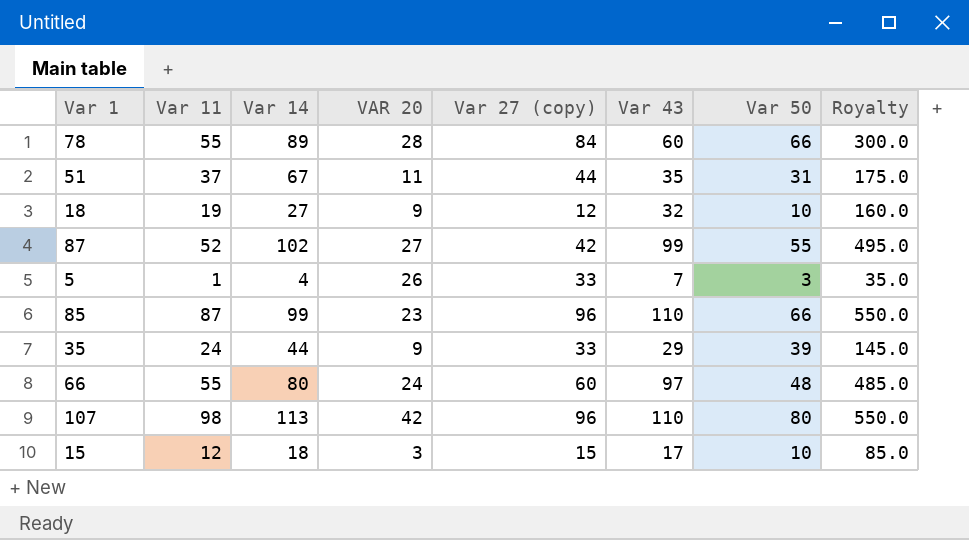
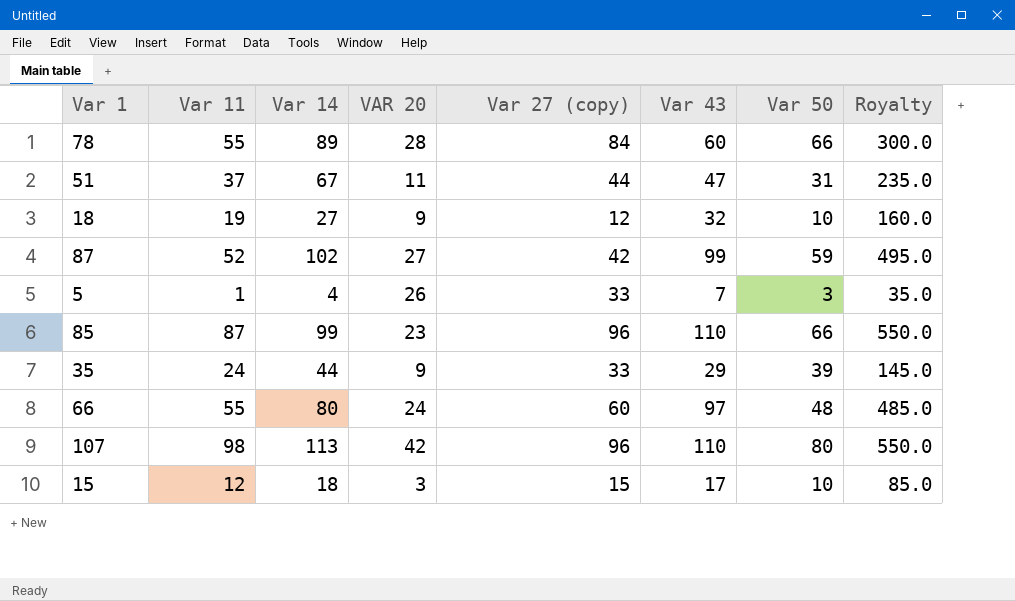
51 | Var 43: 35 -> 47
51 | Royalty: 175.0 -> 235.0
87 | Var 50: 55 -> 59

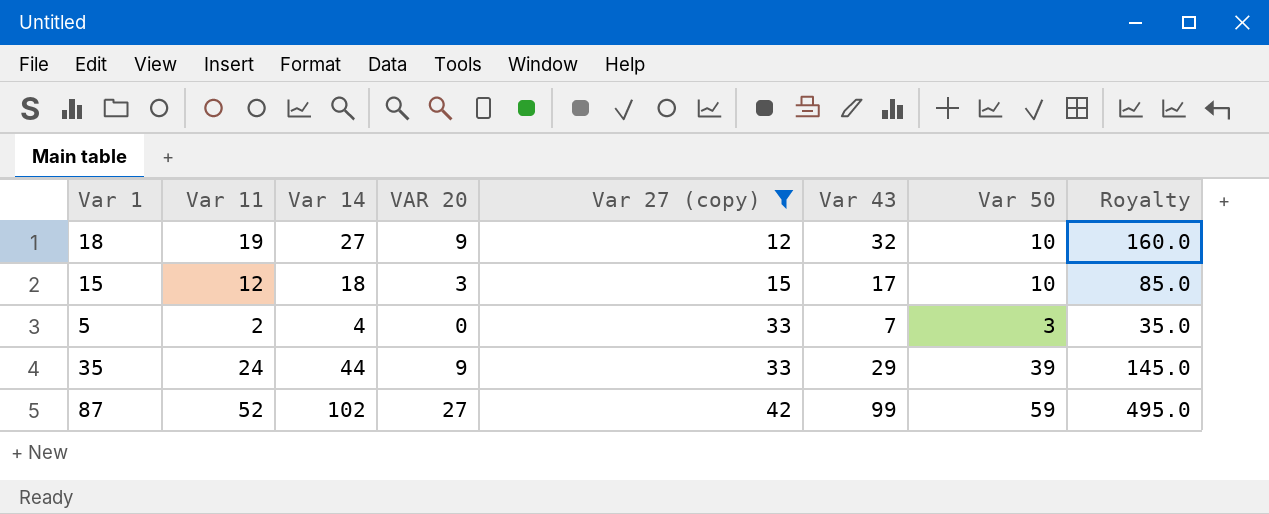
filter: none -> Var 27 (copy) <= 42
row order: none -> Var 27 (copy) ascending
5 | Var 11: 1 -> 2
5 | VAR 20: 26 -> 0

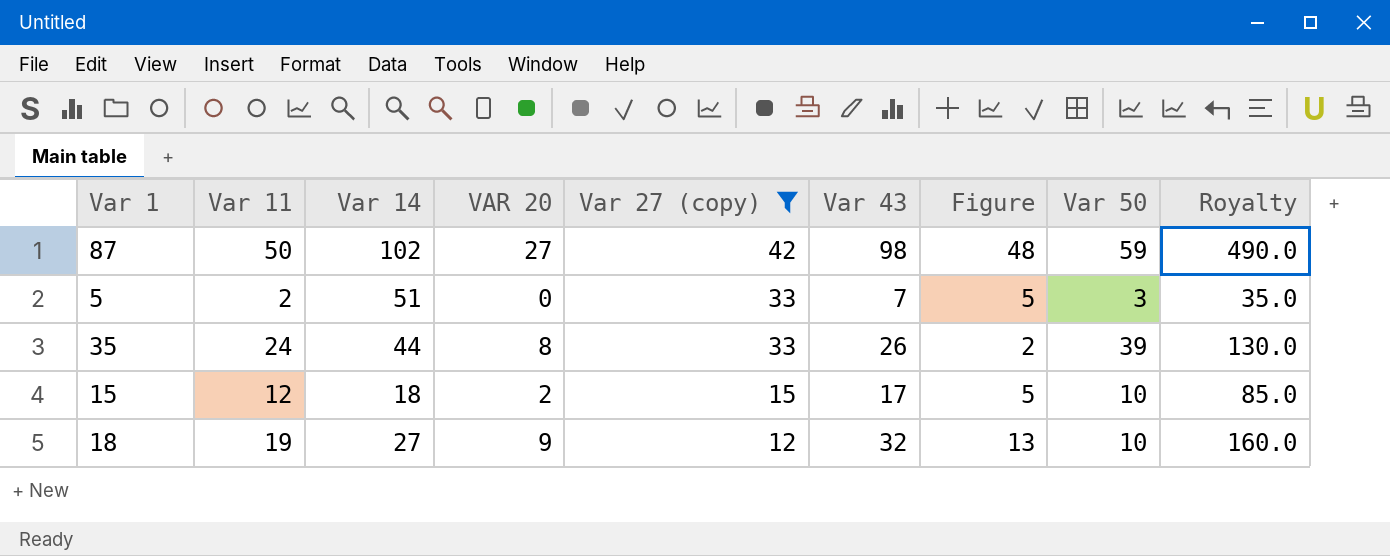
row order: Var 27 (copy) ascending -> Var 27 (copy) descending
column Figure | formula: none -> [Var 43] - [Var 11]
87 | Var 11: 52 -> 50
87 | Var 43: 99 -> 98
87 | Royalty: 495.0 -> 490.0
5 | Var 14: 4 -> 51
35 | VAR 20: 9 -> 8
35 | Var 43: 29 -> 26
35 | Royalty: 145.0 -> 130.0
15 | VAR 20: 3 -> 2

